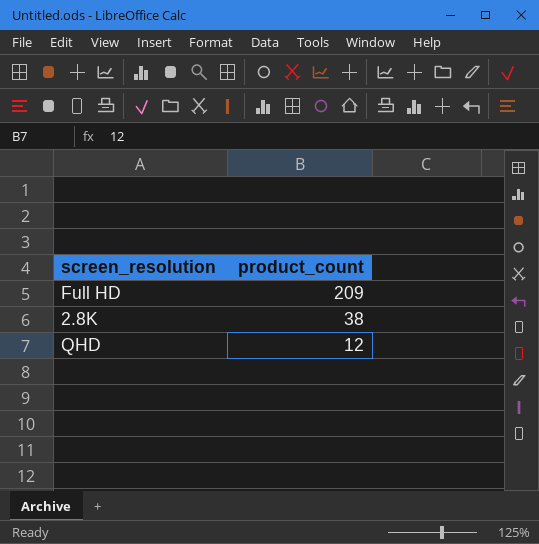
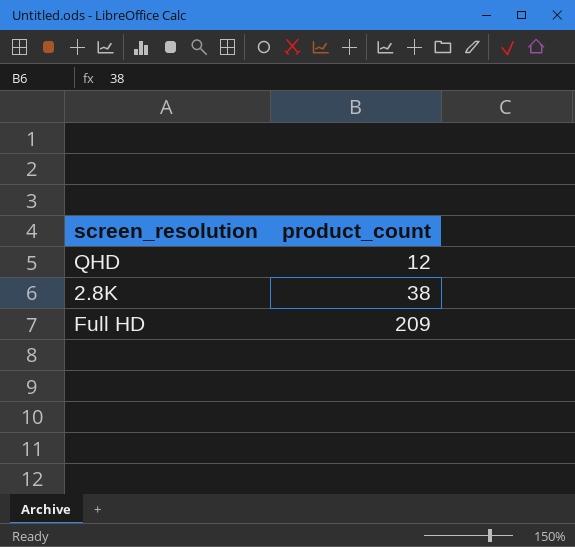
row order: product_count descending -> product_count ascending

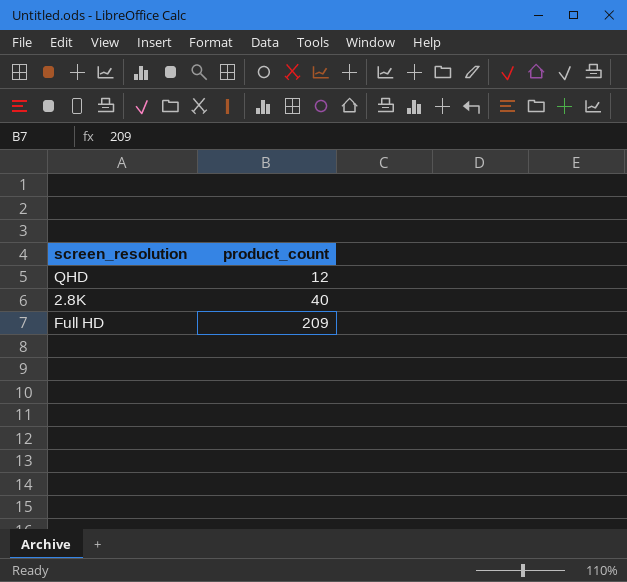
2.8K | product_count: 38 -> 40

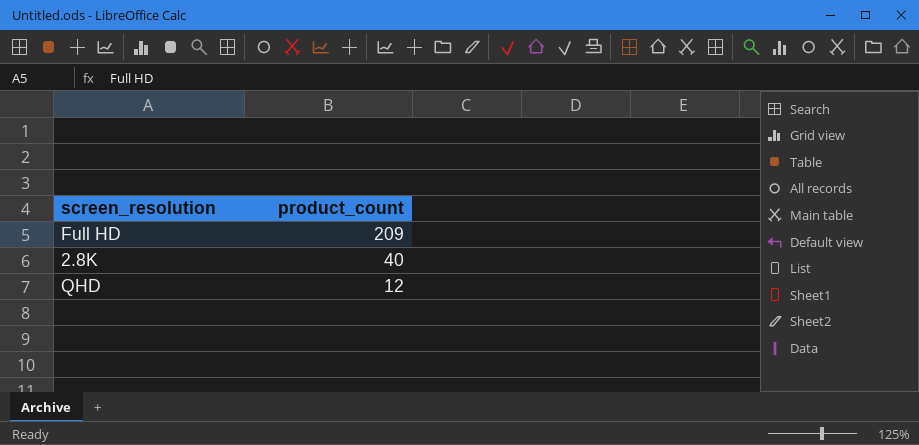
row order: product_count ascending -> product_count descending

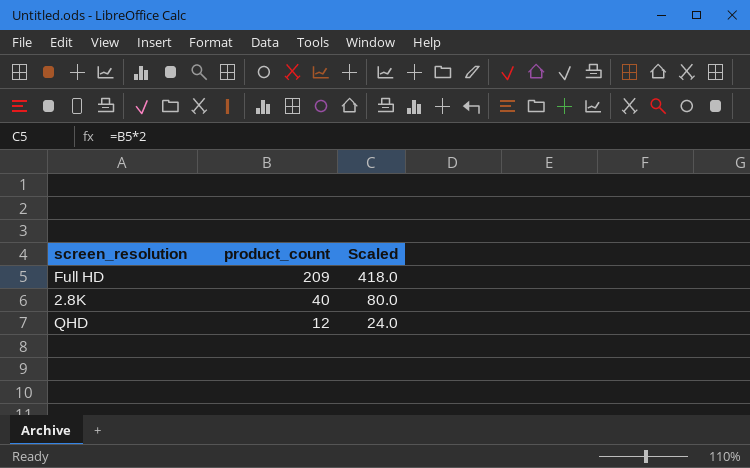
column Scaled | formula: none -> [product_count] * 2

